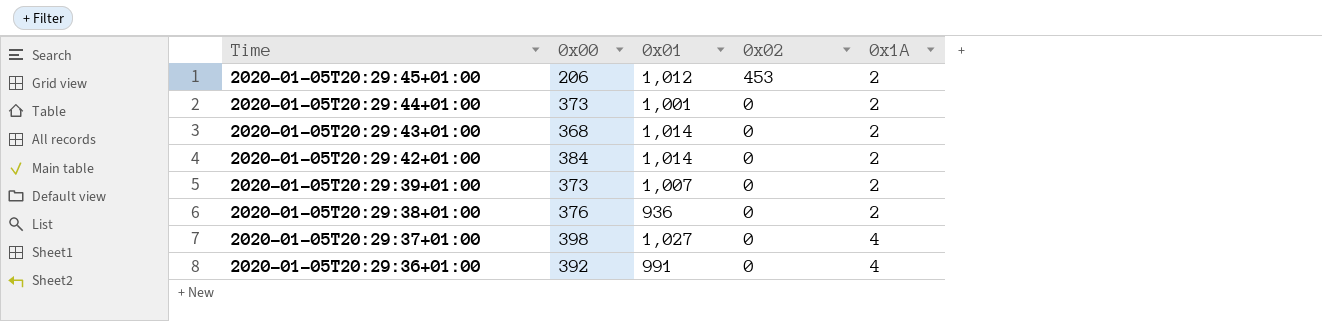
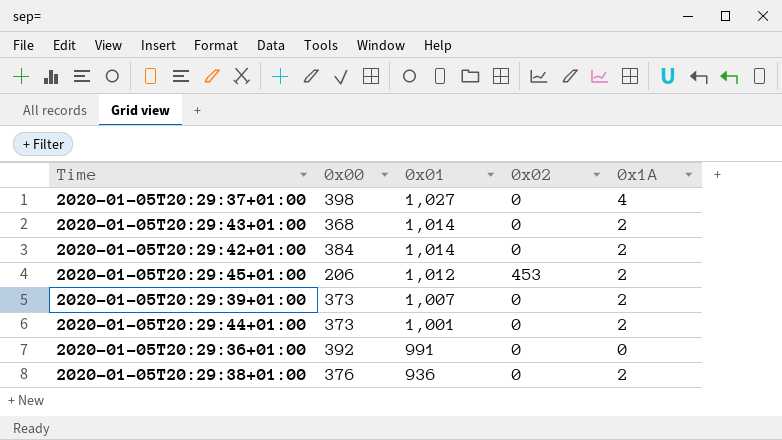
row order: Time descending -> 0x01 descending
2020-01-05T20:29:36+01:00 | 0x1A: 4 -> 0

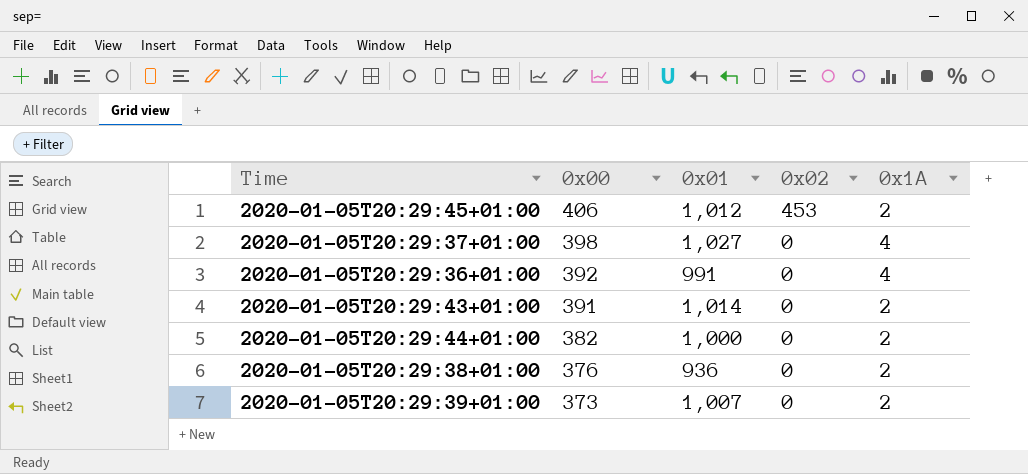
row order: 0x01 descending -> 0x00 descending
row 2020-01-05T20:29:42+01:00: 384 | 1,014 | 0 | 2 -> none
2020-01-05T20:29:45+01:00 | 0x00: 206 -> 406
2020-01-05T20:29:36+01:00 | 0x1A: 0 -> 4
2020-01-05T20:29:43+01:00 | 0x00: 368 -> 391
2020-01-05T20:29:44+01:00 | 0x00: 373 -> 382
2020-01-05T20:29:44+01:00 | 0x01: 1,001 -> 1,000

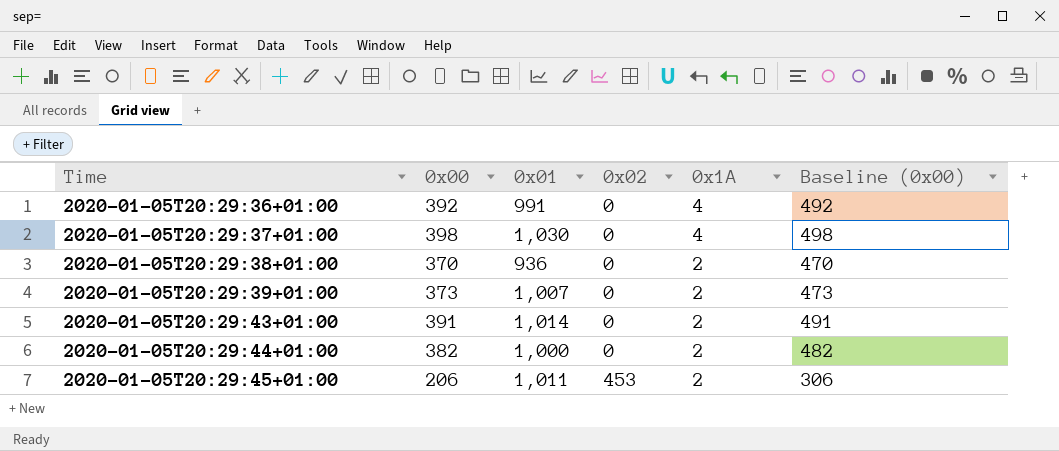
row order: 0x00 descending -> Time ascending
column Baseline (0x00) | formula: none -> [0x00] + 100
2020-01-05T20:29:37+01:00 | 0x01: 1,027 -> 1,030
2020-01-05T20:29:38+01:00 | 0x00: 376 -> 370
2020-01-05T20:29:45+01:00 | 0x00: 406 -> 206
2020-01-05T20:29:45+01:00 | 0x01: 1,012 -> 1,011

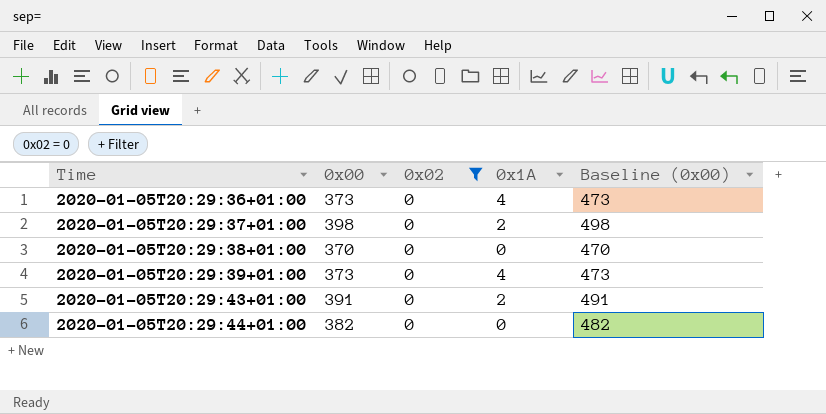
filter: none -> 0x02 = 0
column 0x01 | position: 3 -> none
2020-01-05T20:29:36+01:00 | 0x00: 392 -> 373
2020-01-05T20:29:36+01:00 | Baseline (0x00): 492 -> 473
2020-01-05T20:29:37+01:00 | 0x1A: 4 -> 2
2020-01-05T20:29:38+01:00 | 0x1A: 2 -> 0
2020-01-05T20:29:39+01:00 | 0x1A: 2 -> 4
2020-01-05T20:29:44+01:00 | 0x1A: 2 -> 0

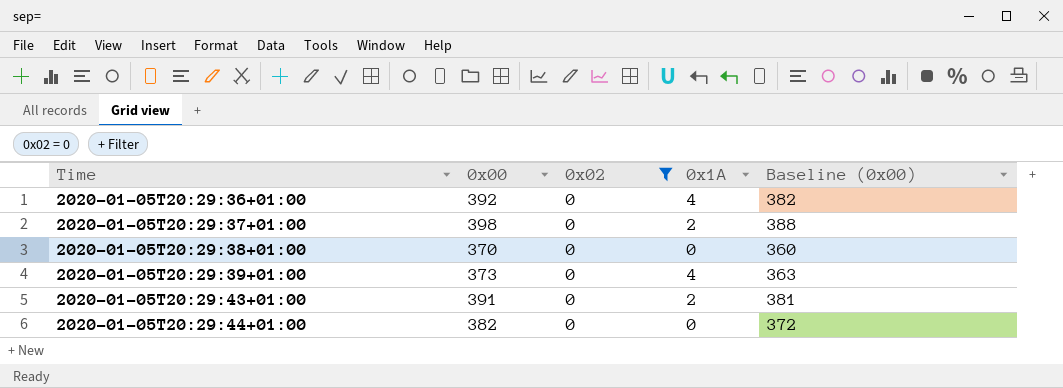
column Baseline (0x00) | formula: [0x00] + 100 -> [0x00] - 10
2020-01-05T20:29:36+01:00 | 0x00: 373 -> 392

